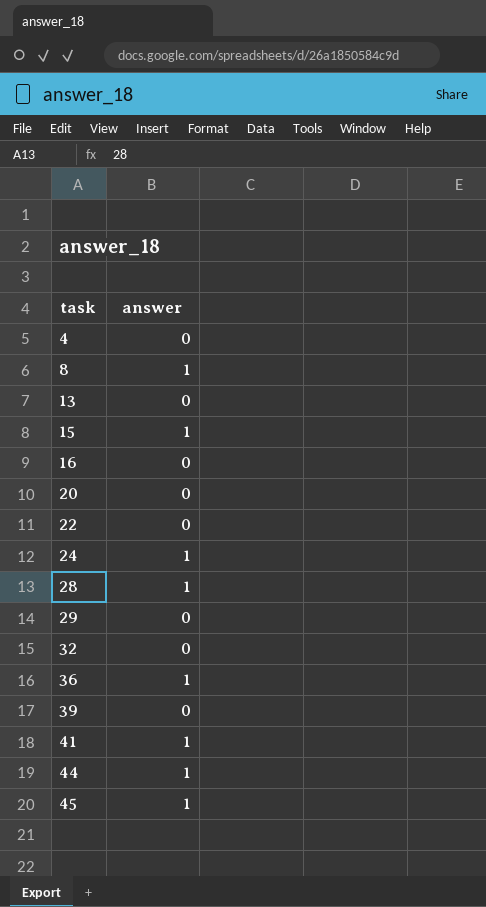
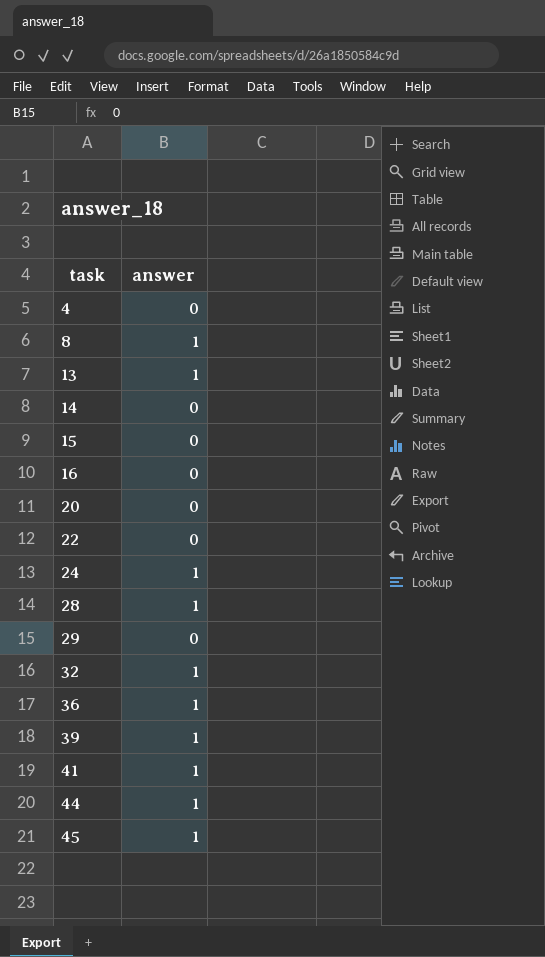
13 | answer: 0 -> 1
row 14: none -> 0
15 | answer: 1 -> 0
32 | answer: 0 -> 1
39 | answer: 0 -> 1

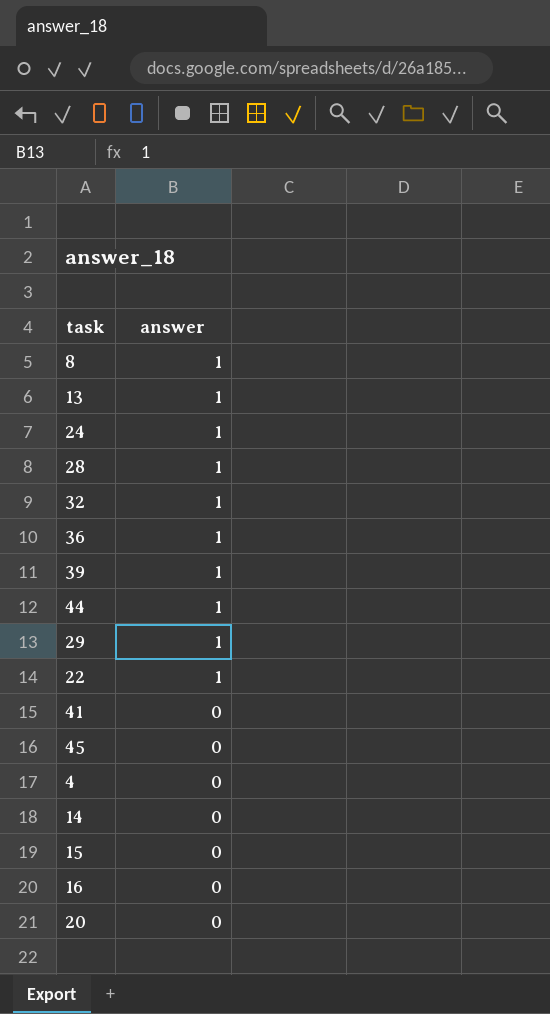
row order: task ascending -> answer descending
29 | answer: 0 -> 1
22 | answer: 0 -> 1
41 | answer: 1 -> 0
45 | answer: 1 -> 0

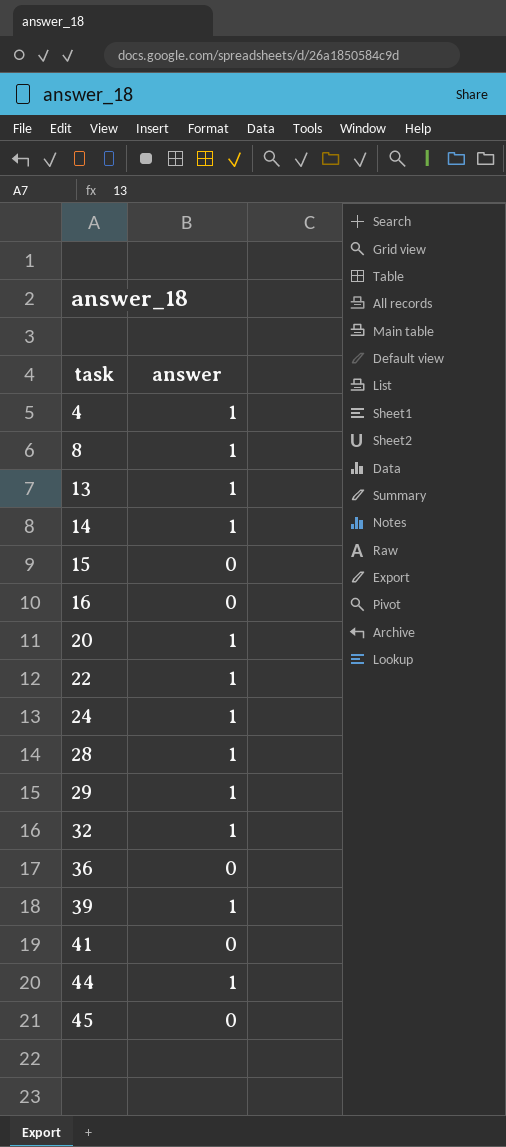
row order: answer descending -> task ascending
4 | answer: 0 -> 1
14 | answer: 0 -> 1
20 | answer: 0 -> 1
36 | answer: 1 -> 0

